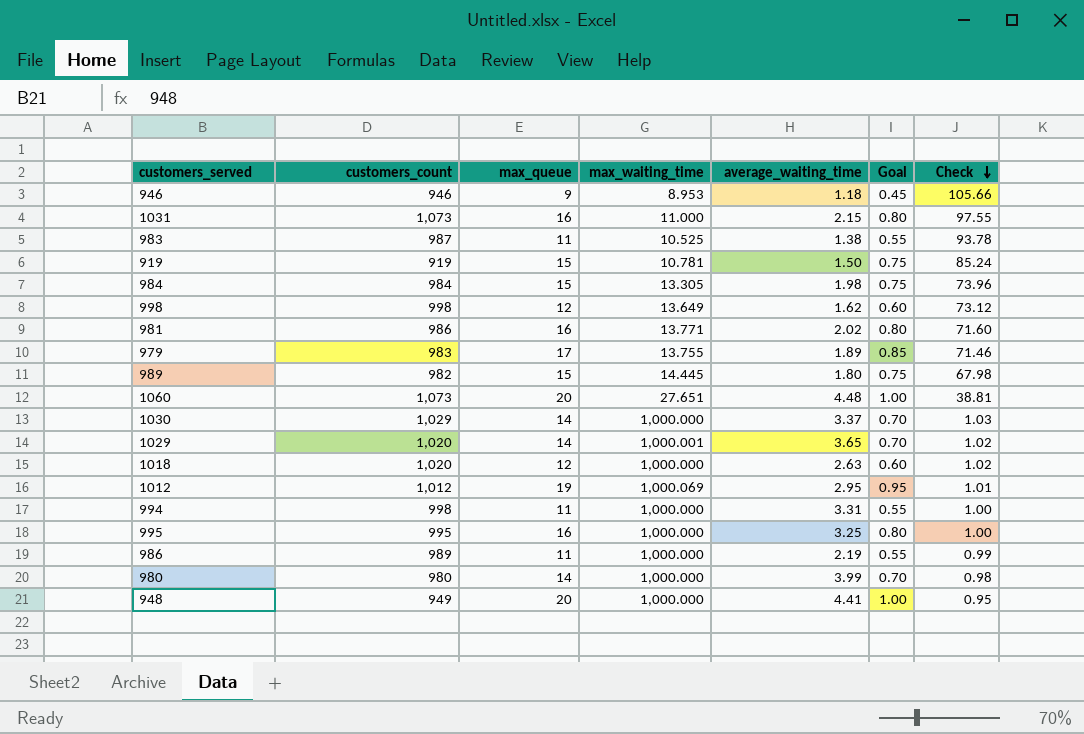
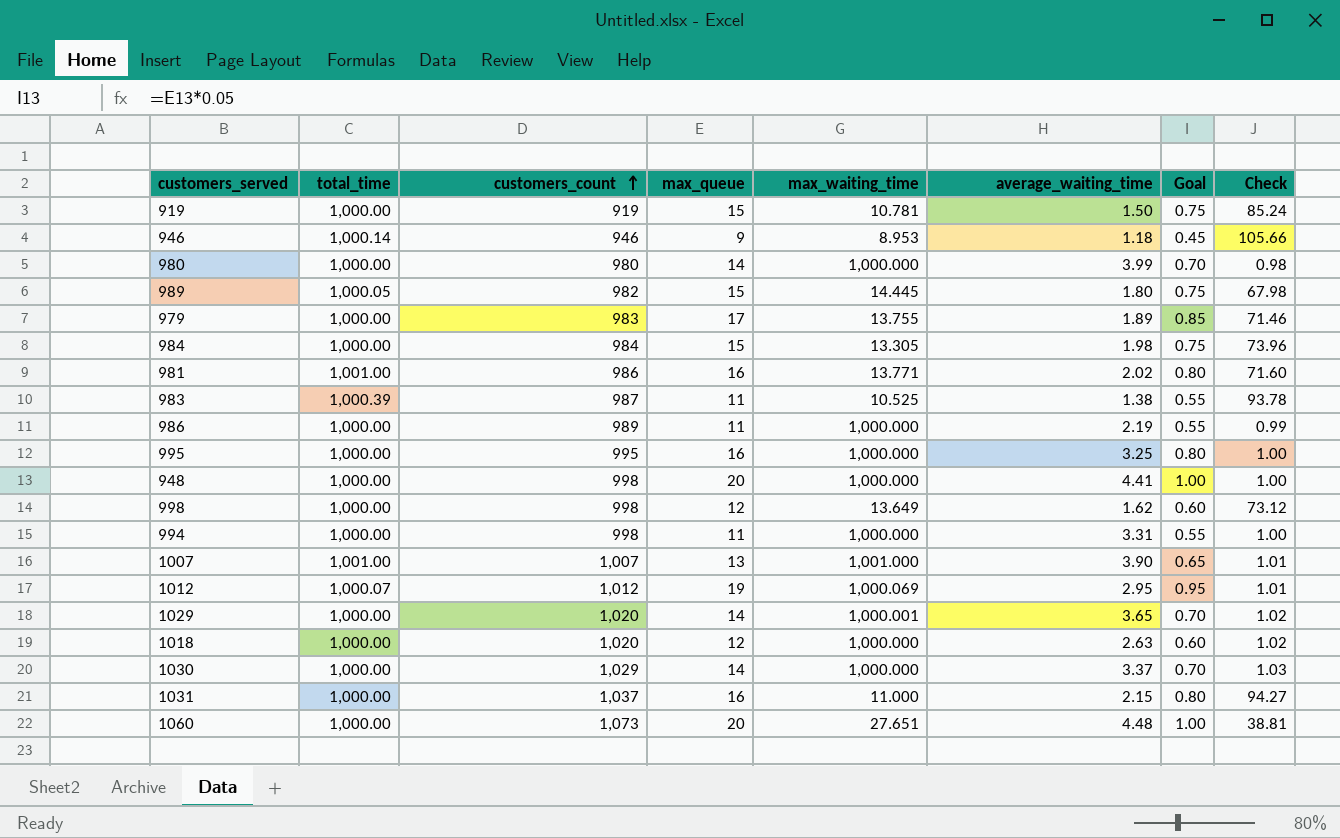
row order: Check descending -> customers_count ascending
column total_time | position: none -> 2
948 | customers_count: 949 -> 998
948 | Check: 0.95 -> 1.00
row 1007: none -> 1,001.00 | 1,007 | 13 | 1,001.000 | 3.90 | 0.65 | 1.01
1031 | customers_count: 1,073 -> 1,037
1031 | Check: 97.55 -> 94.27

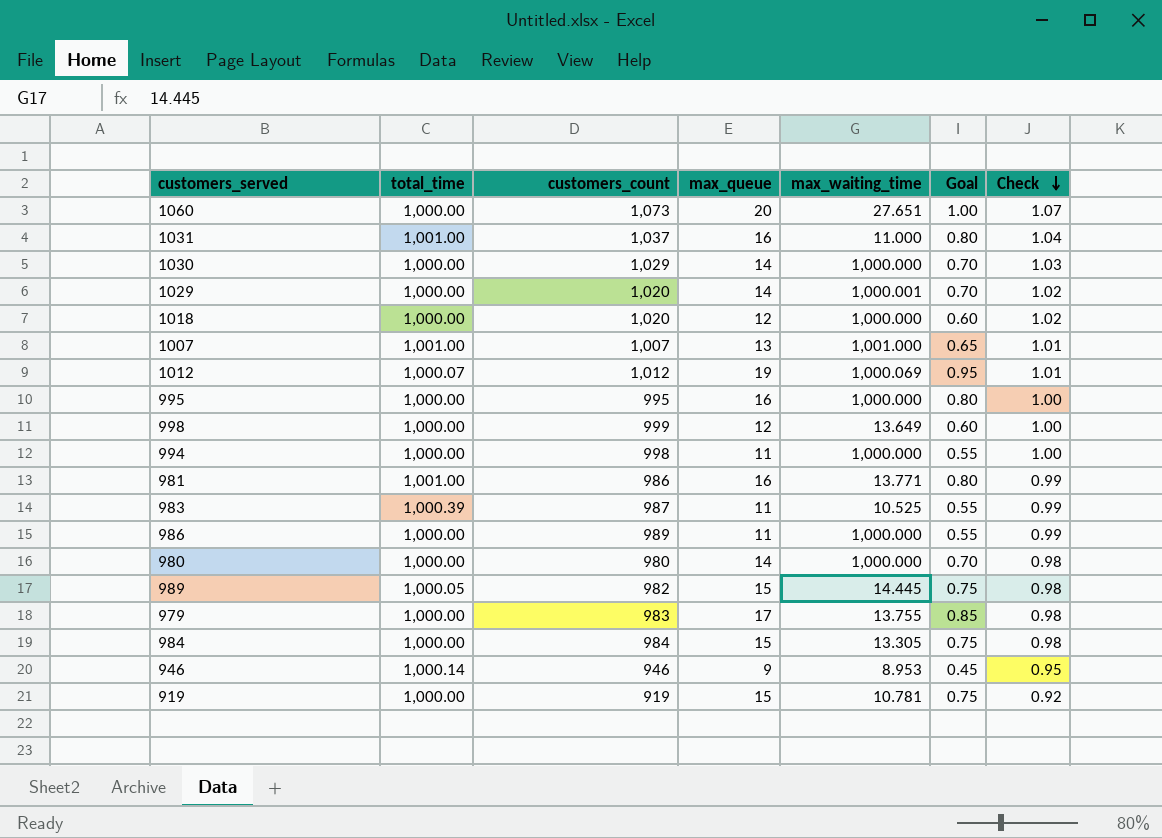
row order: customers_count ascending -> Check descending
column average_waiting_time | position: 6 -> none
column Check | formula: [customers_count] / [max_waiting_time] -> [customers_count] / [total_time]
row 948: 1,000.00 | 998 | 20 | 1,000.000 | 4.41 | 1.00 | 1.00 -> none
1031 | total_time: 1,000.00 -> 1,001.00
998 | customers_count: 998 -> 999

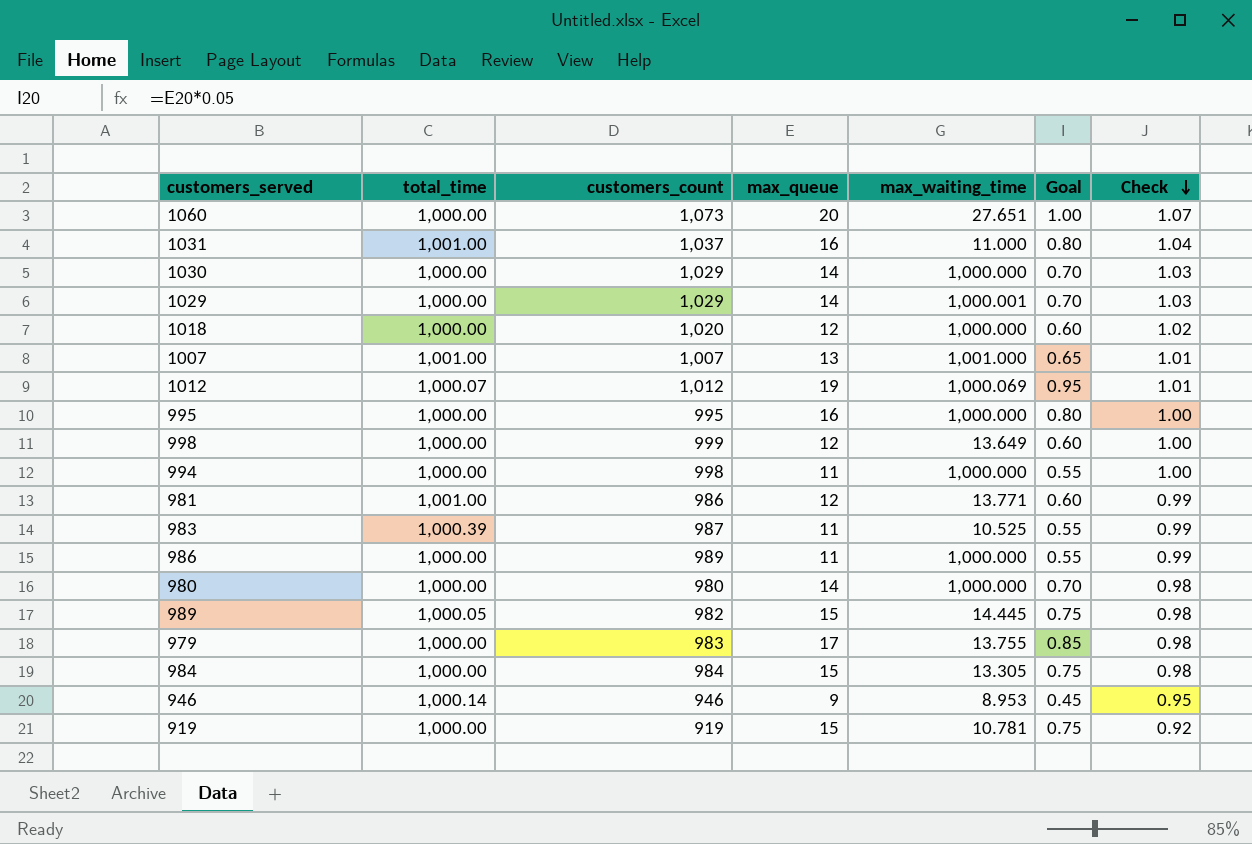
1029 | customers_count: 1,020 -> 1,029
1029 | Check: 1.02 -> 1.03
981 | max_queue: 16 -> 12
981 | Goal: 0.80 -> 0.60

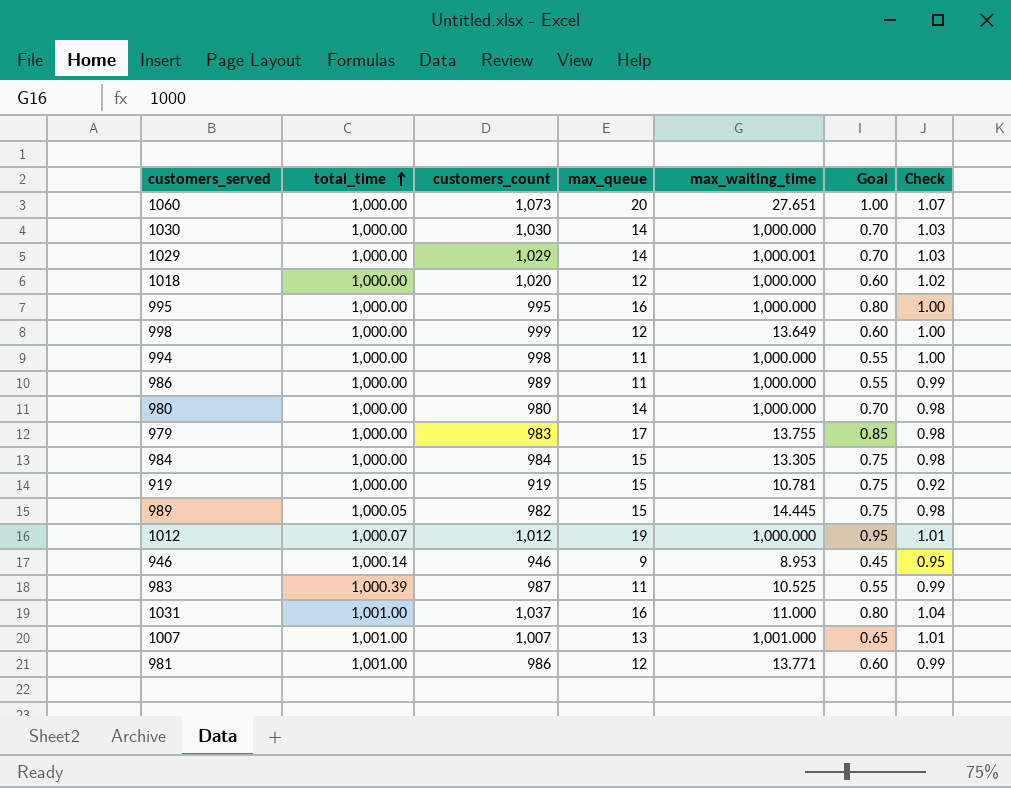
row order: Check descending -> total_time ascending
1030 | customers_count: 1,029 -> 1,030
1012 | max_waiting_time: 1,000.069 -> 1,000.000

